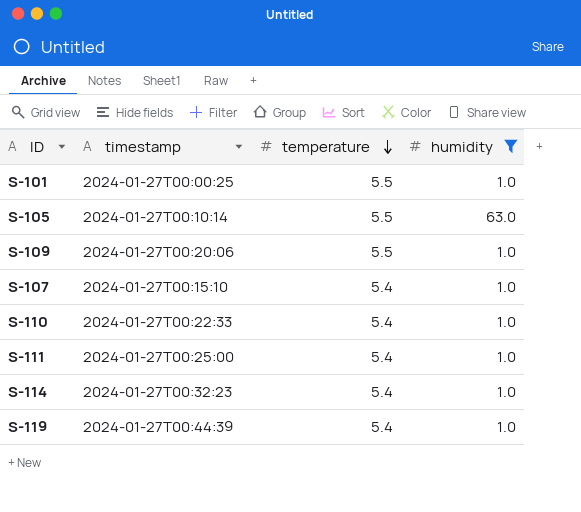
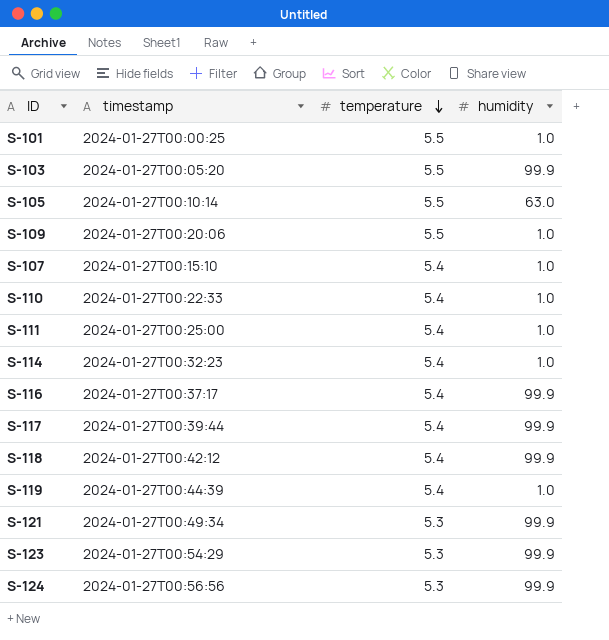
filter: humidity != 99.9 -> none

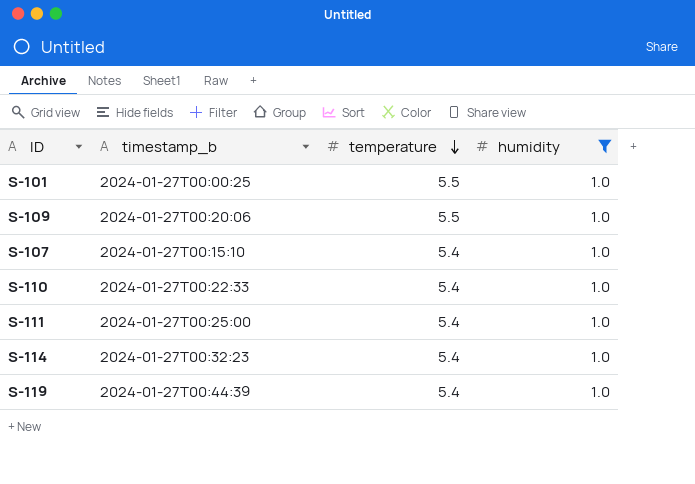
filter: none -> humidity = 1.0
column name: timestamp -> timestamp_b

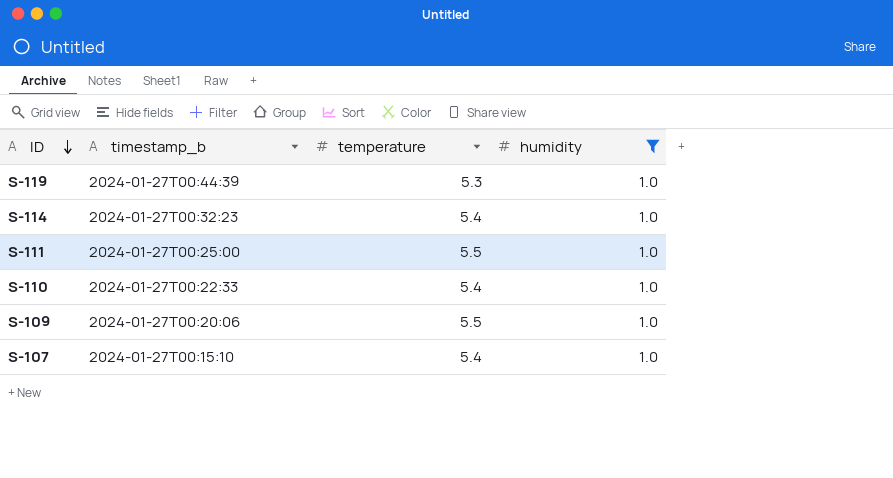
row order: temperature descending -> ID descending
row S-101: 2024-01-27T00:00:25 | 5.5 | 1.0 -> none
S-119 | temperature: 5.4 -> 5.3
S-111 | temperature: 5.4 -> 5.5

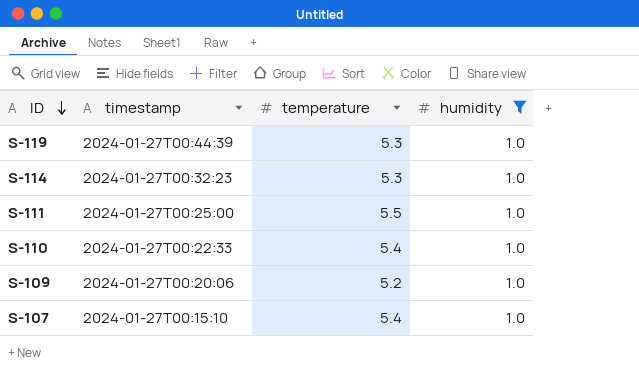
column name: timestamp_b -> timestamp
S-114 | temperature: 5.4 -> 5.3
S-109 | temperature: 5.5 -> 5.2

